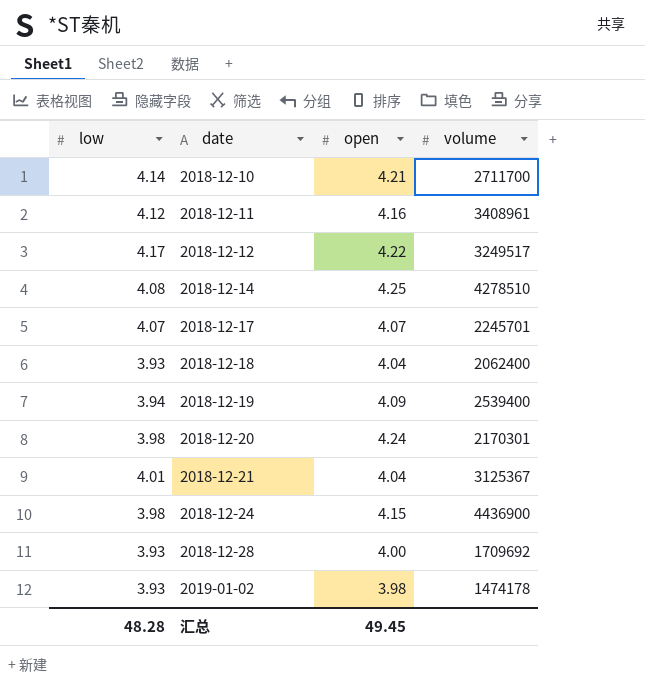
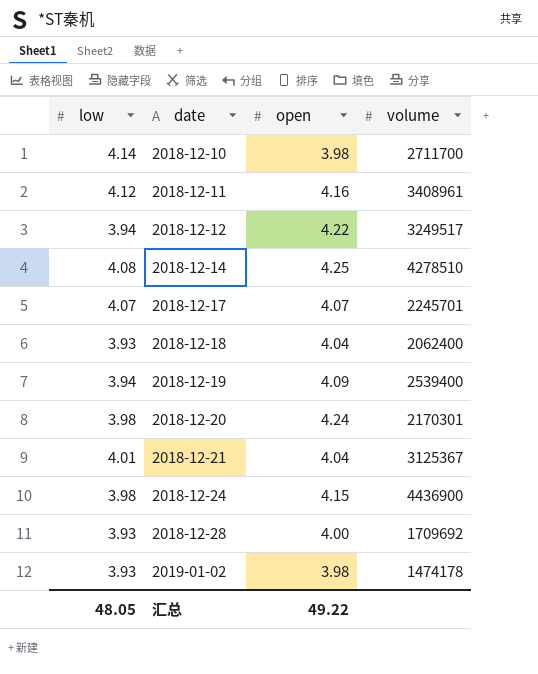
2018-12-10 | open: 4.21 -> 3.98
2018-12-12 | low: 4.17 -> 3.94
汇总 | low: 48.28 -> 48.05
汇总 | open: 49.45 -> 49.22

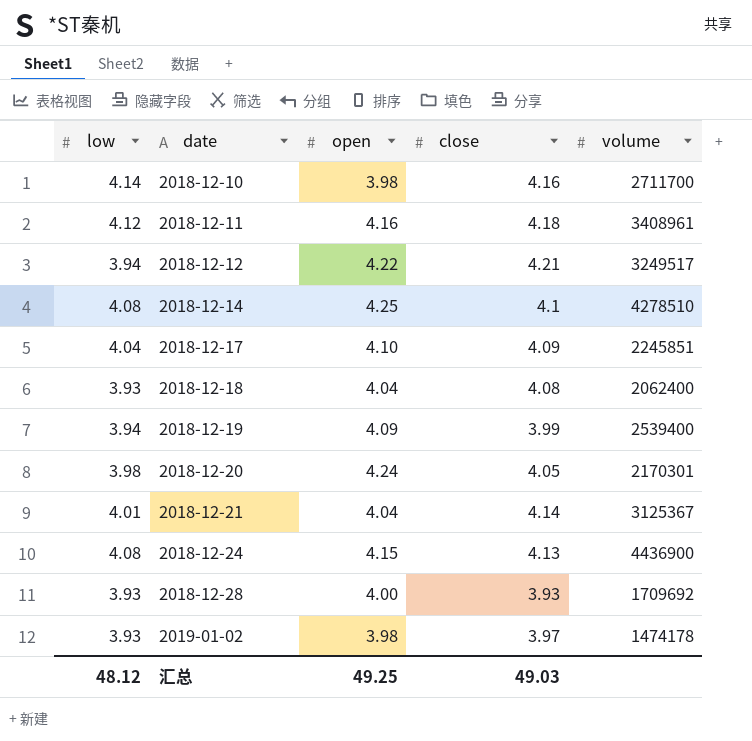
column close | position: none -> 4
2018-12-17 | low: 4.07 -> 4.04
2018-12-17 | open: 4.07 -> 4.10
2018-12-17 | volume: 2245701 -> 2245851
2018-12-24 | low: 3.98 -> 4.08
汇总 | low: 48.05 -> 48.12
汇总 | open: 49.22 -> 49.25

